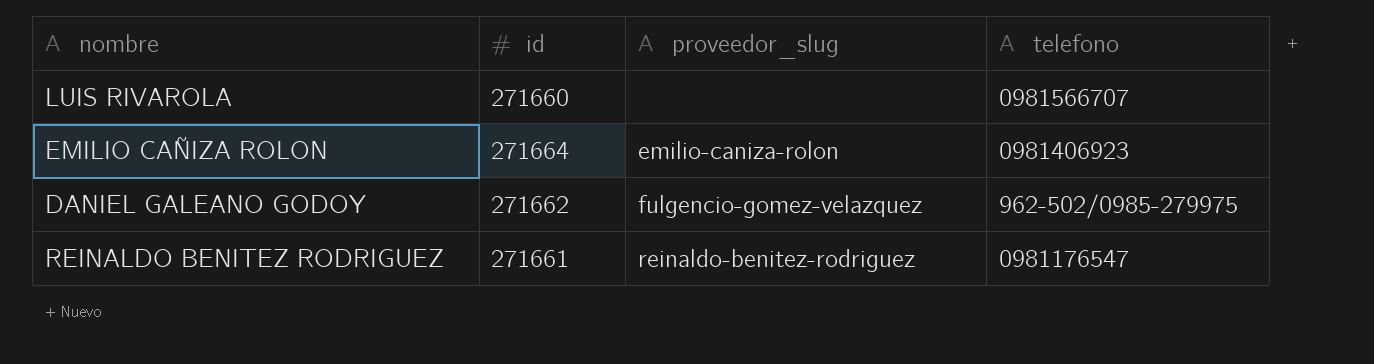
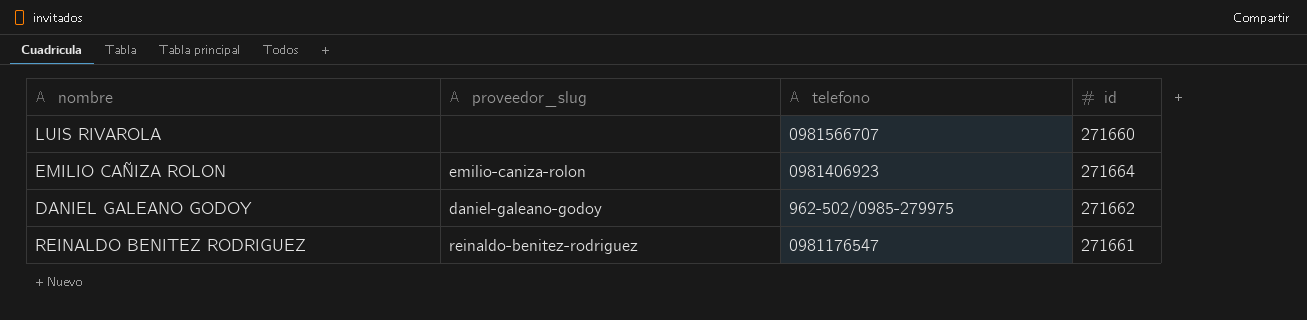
column id | position: 2 -> 4
DANIEL GALEANO GODOY | proveedor_slug: fulgencio-gomez-velazquez -> daniel-galeano-godoy

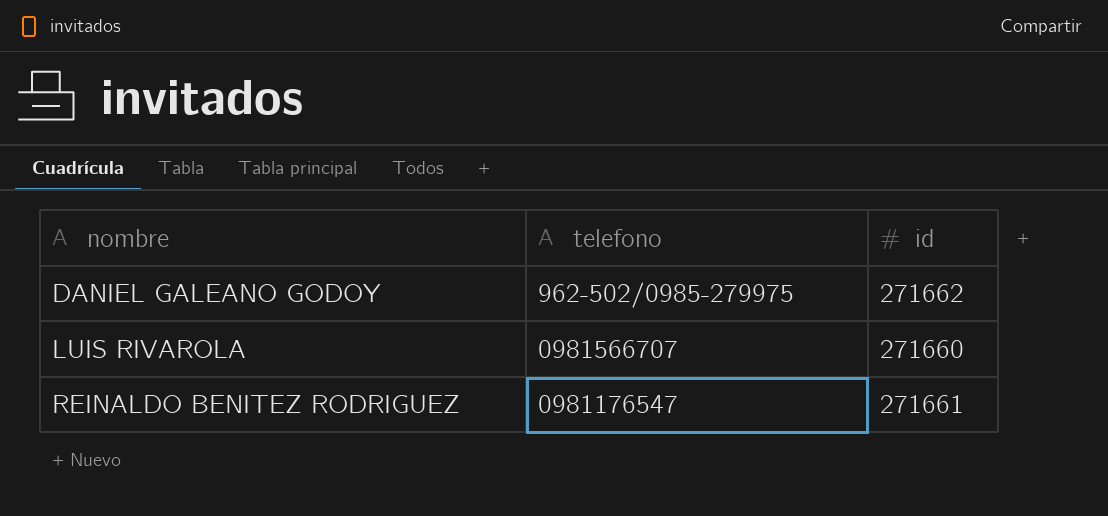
row order: none -> nombre ascending
column proveedor_slug | position: 2 -> none
row EMILIO CAÑIZA ROLON: emilio-caniza-rolon | 0981406923 | 271664 -> none

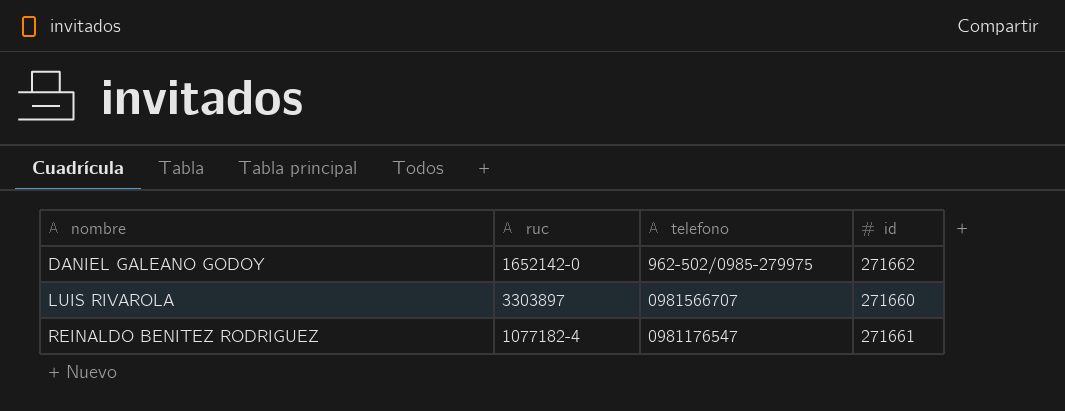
column ruc | position: none -> 2

